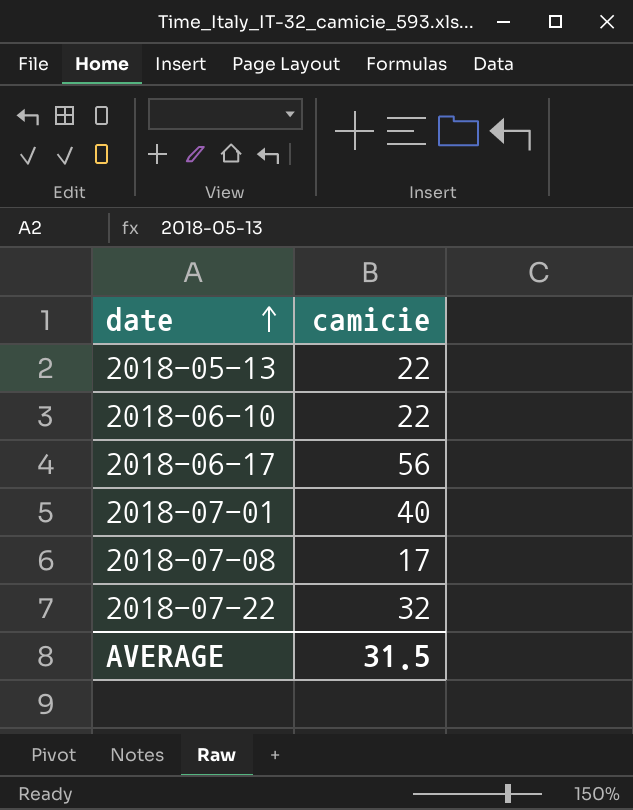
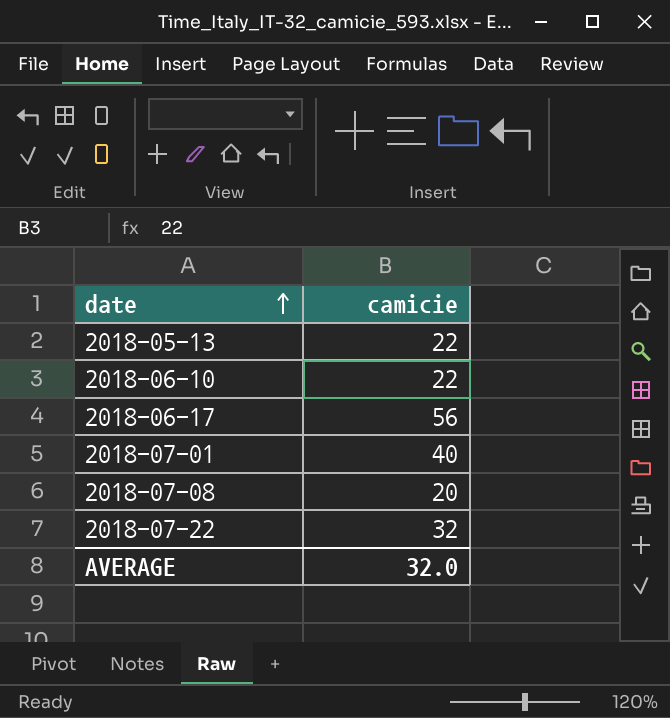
2018-07-08 | camicie: 17 -> 20
AVERAGE | camicie: 31.5 -> 32.0

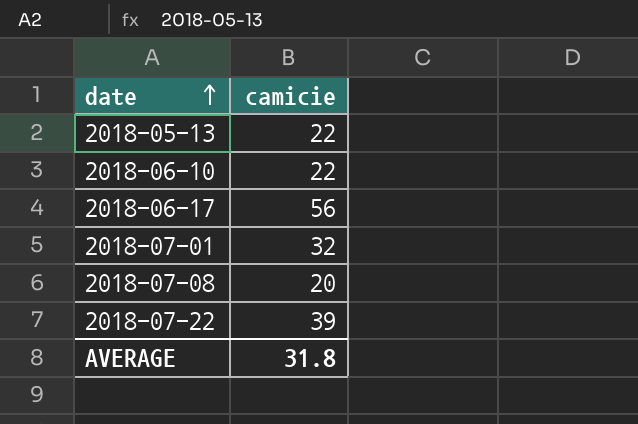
2018-07-01 | camicie: 40 -> 32
2018-07-22 | camicie: 32 -> 39
AVERAGE | camicie: 32.0 -> 31.8

